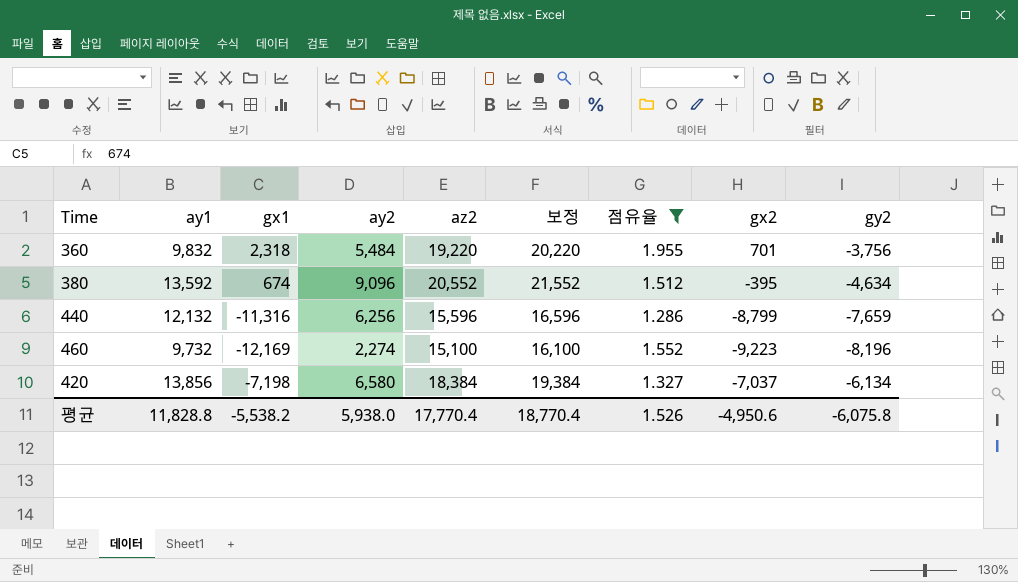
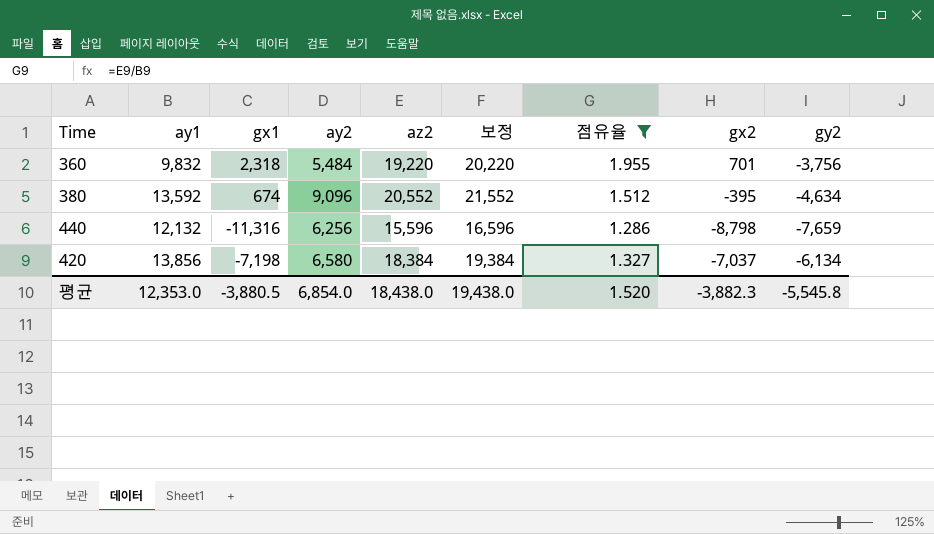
row 460: 9,732 | -12,169 | 2,274 | 15,100 | 16,100 | 1.552 | -9,223 | -8,196 -> none
440 | gx2: -8,799 -> -8,798
평균 | ay1: 11,828.8 -> 12,353.0
평균 | gx1: -5,538.2 -> -3,880.5
평균 | ay2: 5,938.0 -> 6,854.0
평균 | az2: 17,770.4 -> 18,438.0
평균 | 보정: 18,770.4 -> 19,438.0
평균 | 점유율: 1.526 -> 1.520
평균 | gx2: -4,950.6 -> -3,882.3
평균 | gy2: -6,075.8 -> -5,545.8

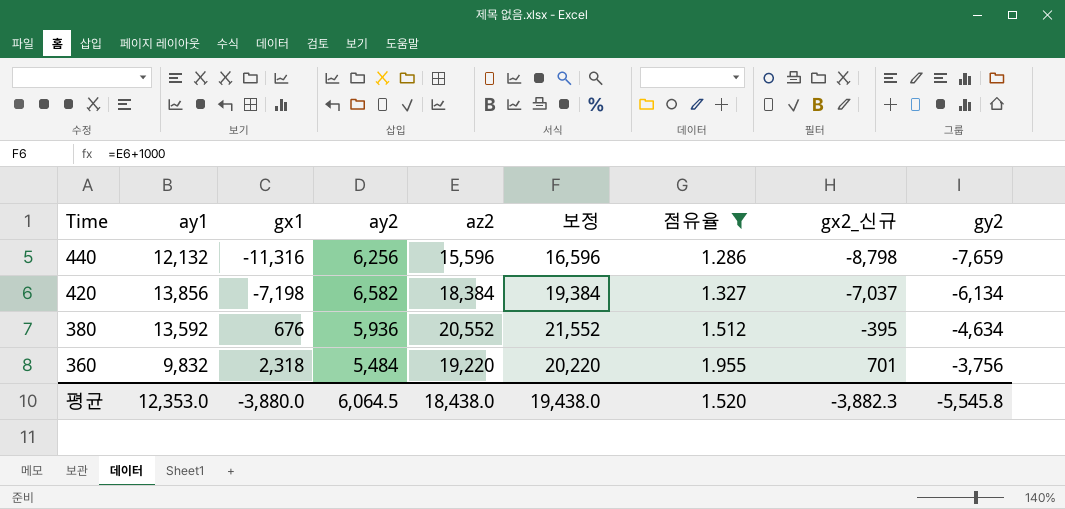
row order: none -> Time descending
column name: gx2 -> gx2_신규
420 | ay2: 6,580 -> 6,582
380 | gx1: 674 -> 676
380 | ay2: 9,096 -> 5,936
평균 | gx1: -3,880.5 -> -3,880.0
평균 | ay2: 6,854.0 -> 6,064.5

